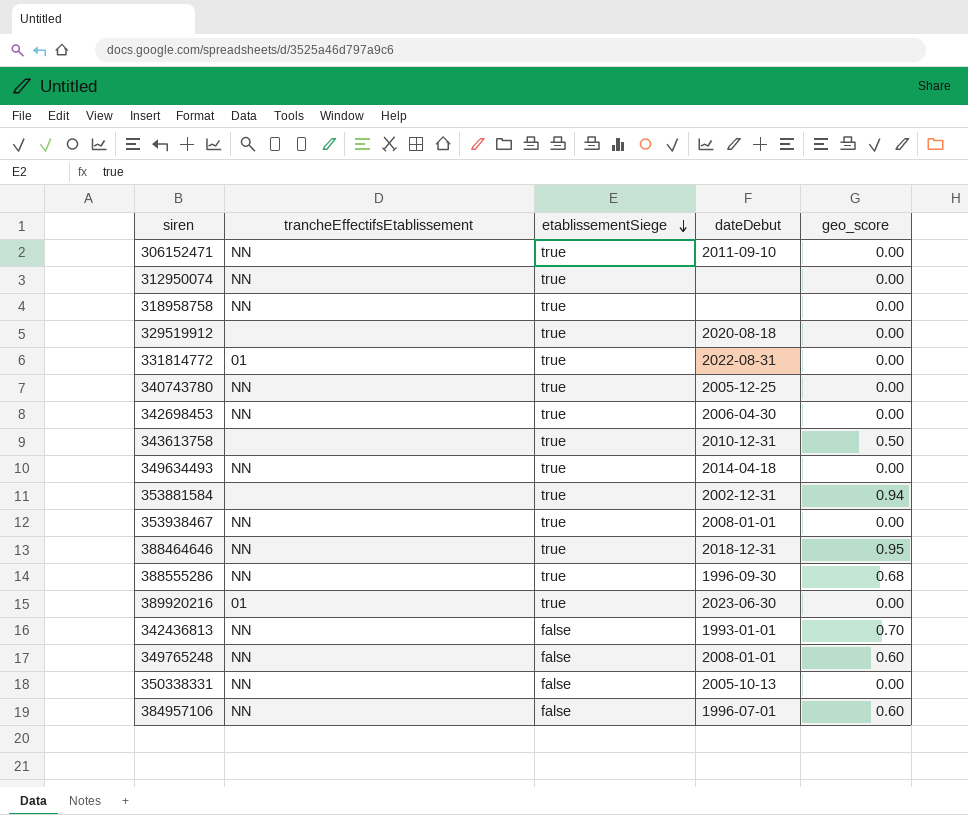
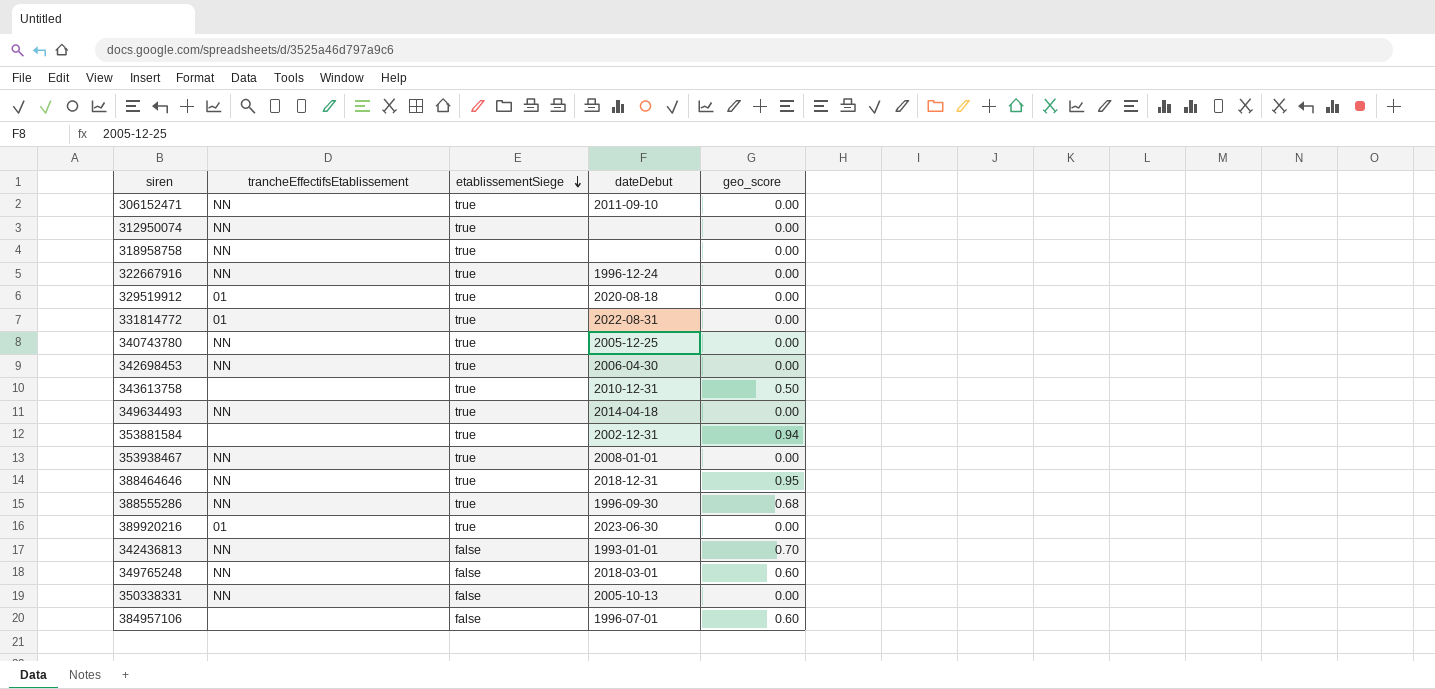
row 322667916: none -> NN | true | 1996-12-24 | 0.00
329519912 | trancheEffectifsEtablissement: none -> 01
349765248 | dateDebut: 2008-01-01 -> 2018-03-01
384957106 | trancheEffectifsEtablissement: NN -> none

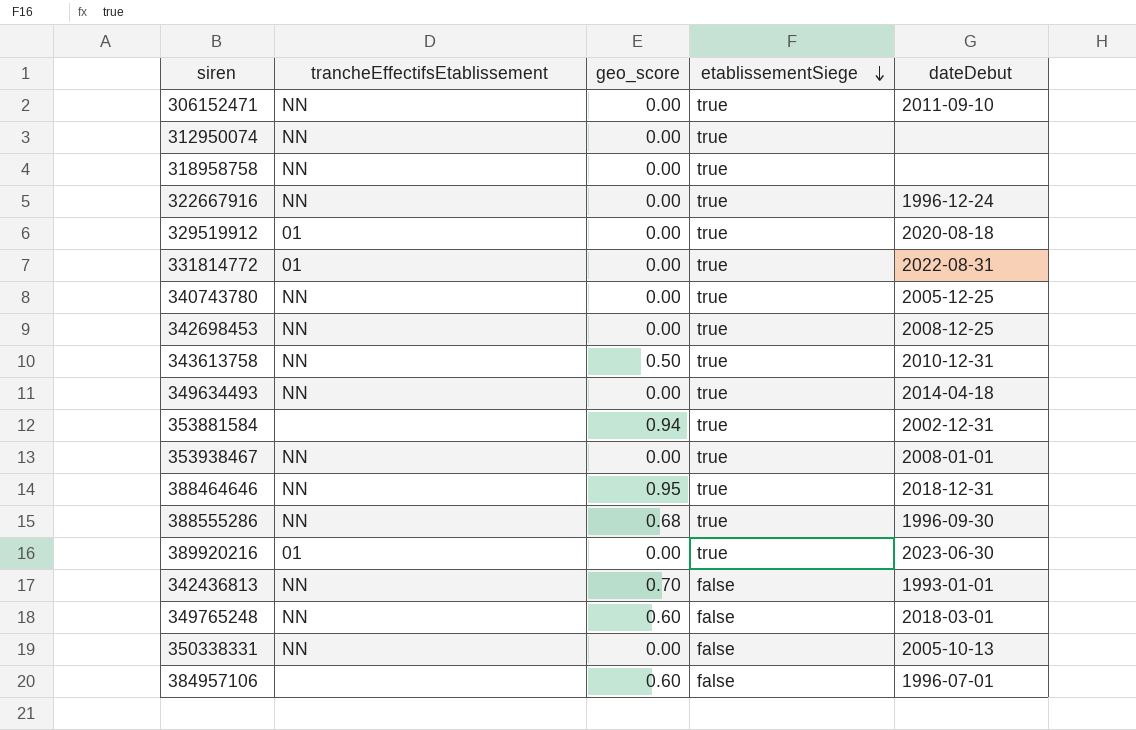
column geo_score | position: 5 -> 3
342698453 | dateDebut: 2006-04-30 -> 2008-12-25
343613758 | trancheEffectifsEtablissement: none -> NN

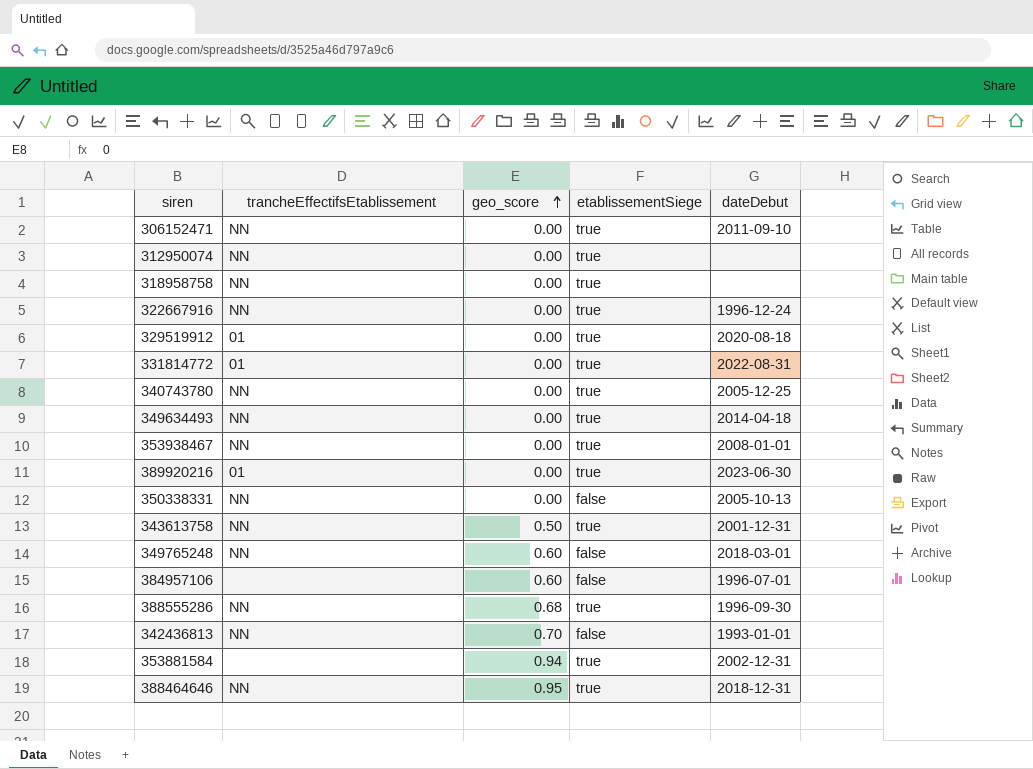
row order: etablissementSiege descending -> geo_score ascending
row 342698453: NN | 0.00 | true | 2008-12-25 -> none
343613758 | dateDebut: 2010-12-31 -> 2001-12-31

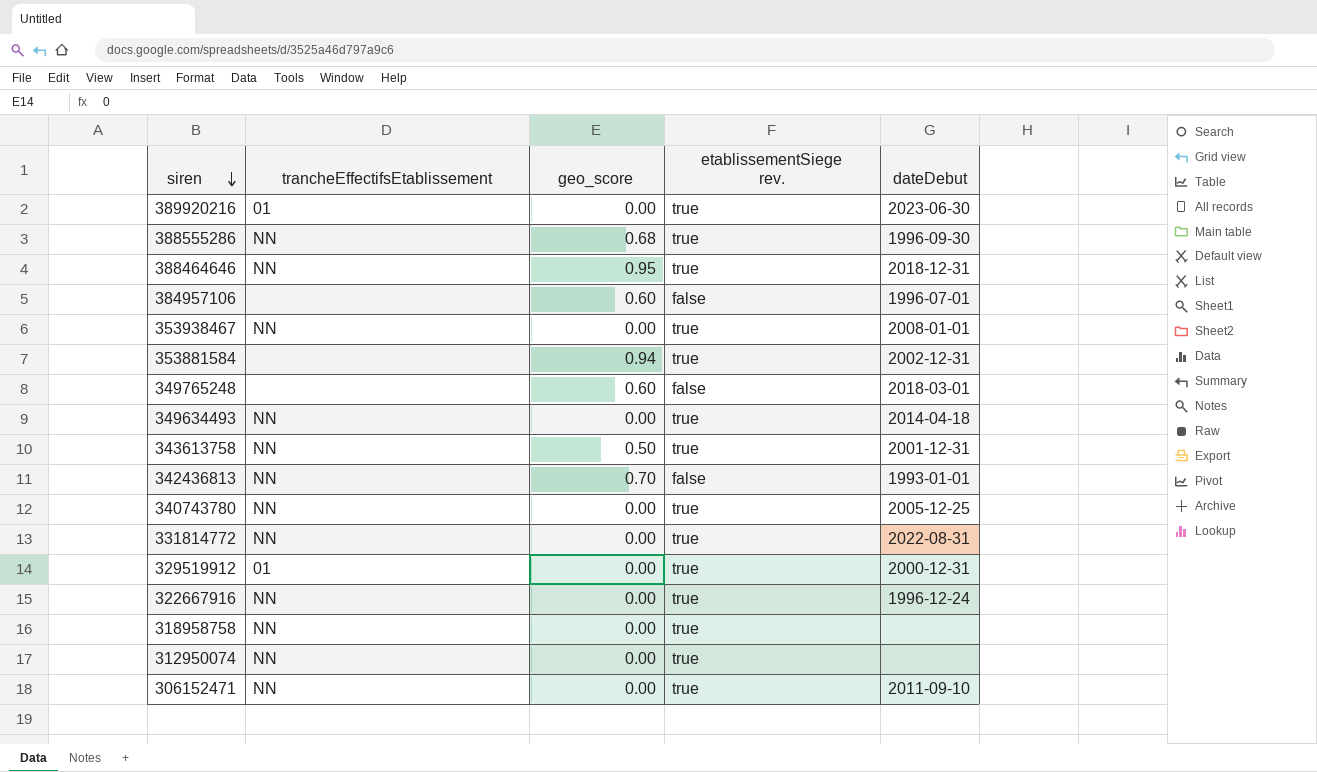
row order: geo_score ascending -> siren descending
column name: etablissementSiege -> etablissementSiege rev.
row 350338331: NN | 0.00 | false | 2005-10-13 -> none
349765248 | trancheEffectifsEtablissement: NN -> none
331814772 | trancheEffectifsEtablissement: 01 -> NN
329519912 | dateDebut: 2020-08-18 -> 2000-12-31

